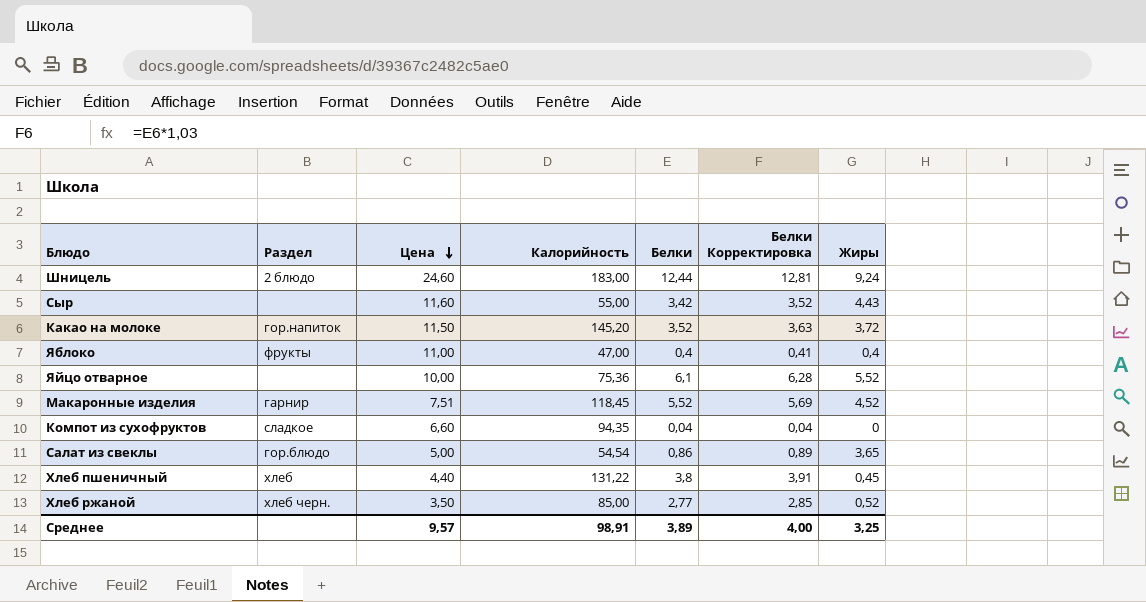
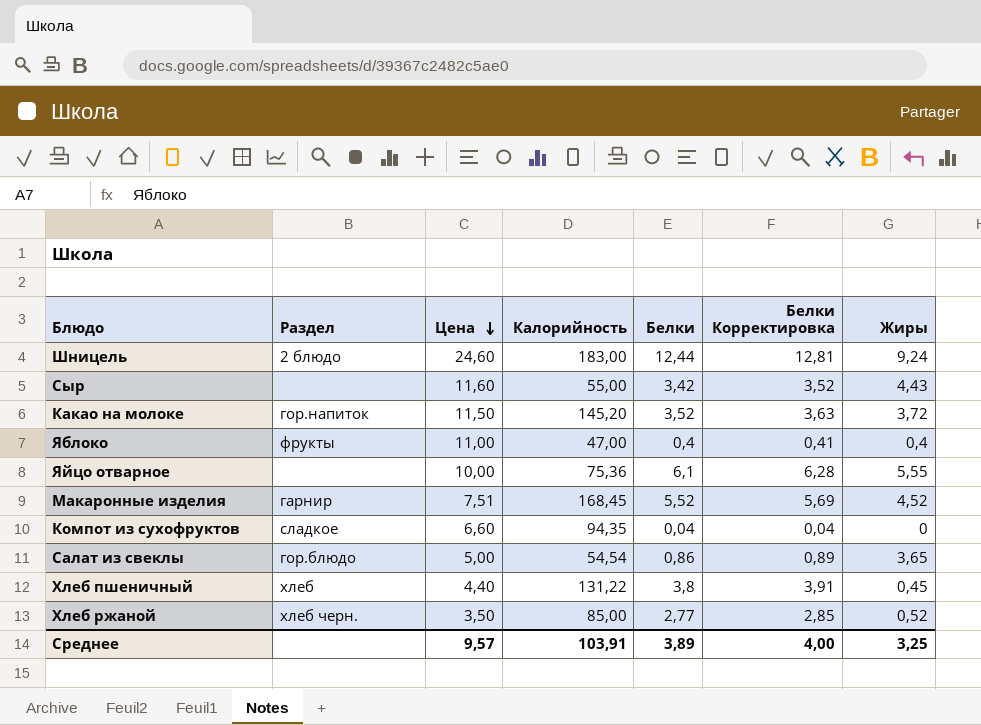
Яйцо отварное | Жиры: 5,52 -> 5,55
Макаронные изделия | Калорийность: 118,45 -> 168,45
Среднее | Калорийность: 98,91 -> 103,91

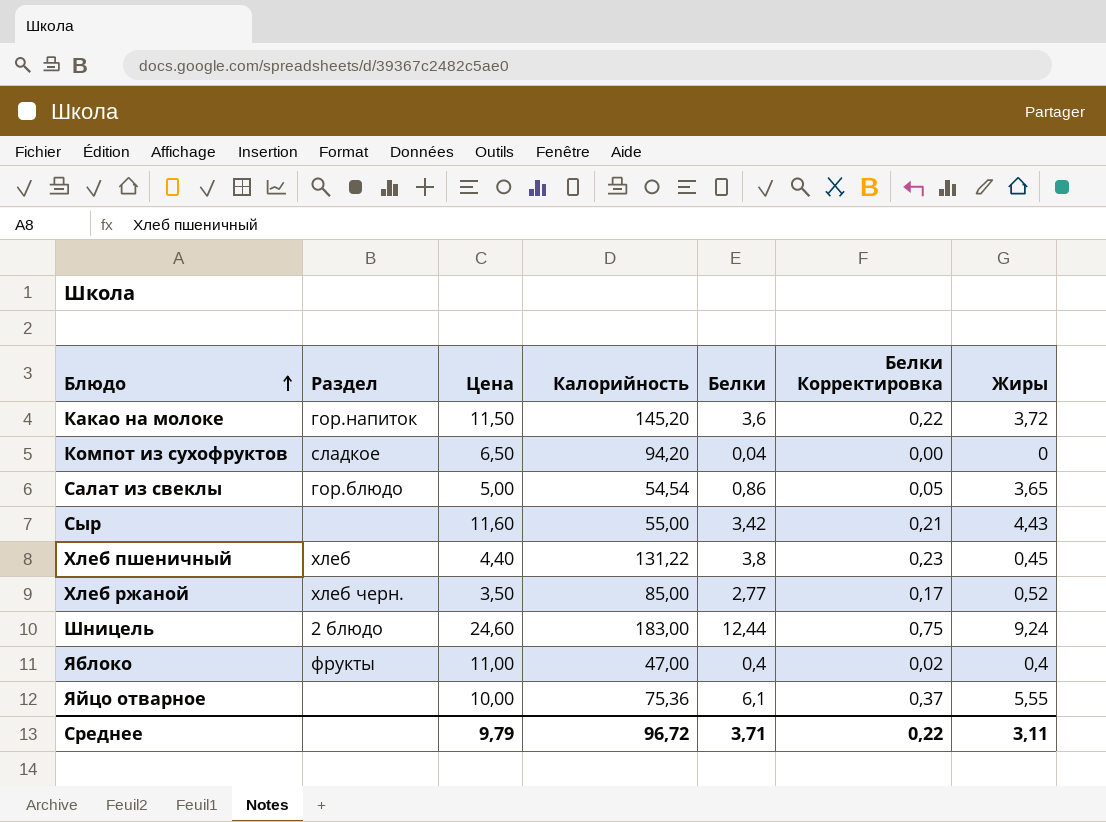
row order: Цена descending -> Блюдо ascending
column Белки Корректировка | formula: [Белки] * 1,03 -> [Белки] * 0,06
row Макаронные изделия: гарнир | 7,51 | 168,45 | 5,52 | 5,69 | 4,52 -> none
Какао на молоке | Белки: 3,52 -> 3,6
Компот из сухофруктов | Цена: 6,60 -> 6,50
Компот из сухофруктов | Калорийность: 94,35 -> 94,20
Среднее | Цена: 9,57 -> 9,79
Среднее | Калорийность: 103,91 -> 96,72
Среднее | Белки: 3,89 -> 3,71
Среднее | Белки Корректировка: 4,00 -> 0,22
Среднее | Жиры: 3,25 -> 3,11

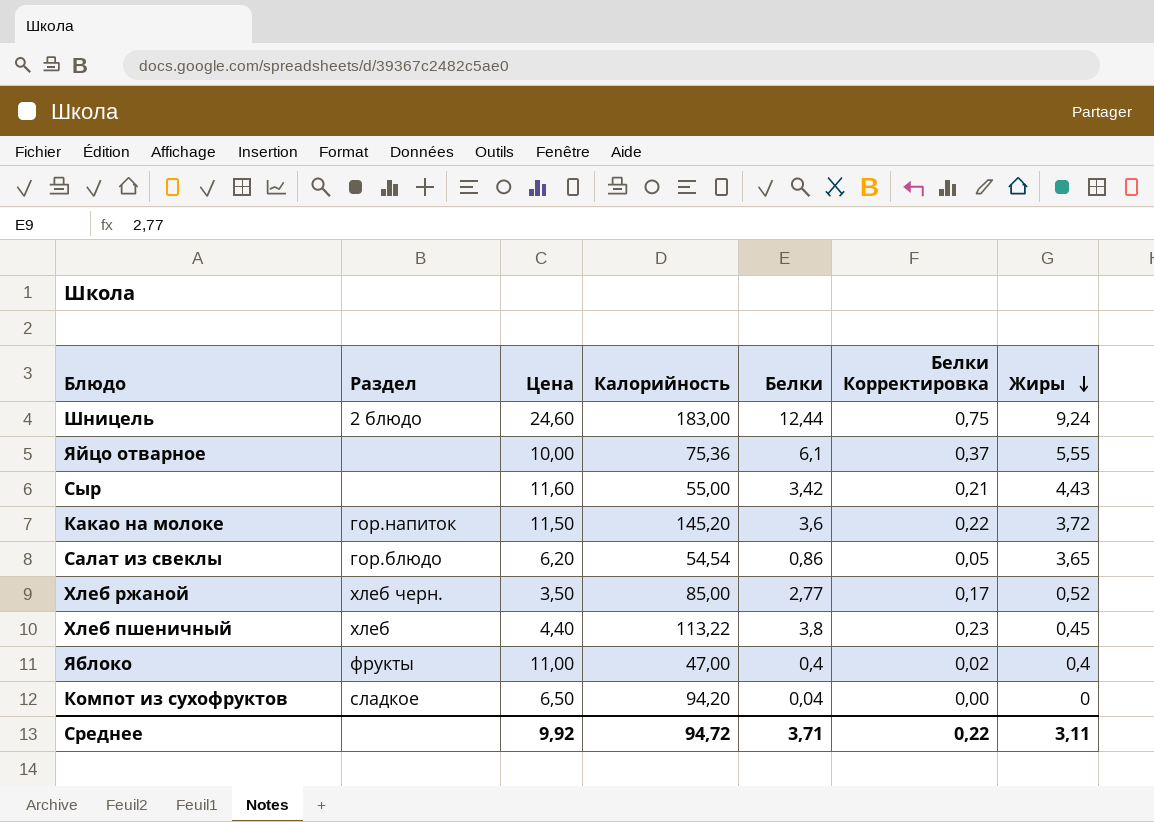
row order: Блюдо ascending -> Жиры descending
Салат из свеклы | Цена: 5,00 -> 6,20
Хлеб пшеничный | Калорийность: 131,22 -> 113,22
Среднее | Цена: 9,79 -> 9,92
Среднее | Калорийность: 96,72 -> 94,72

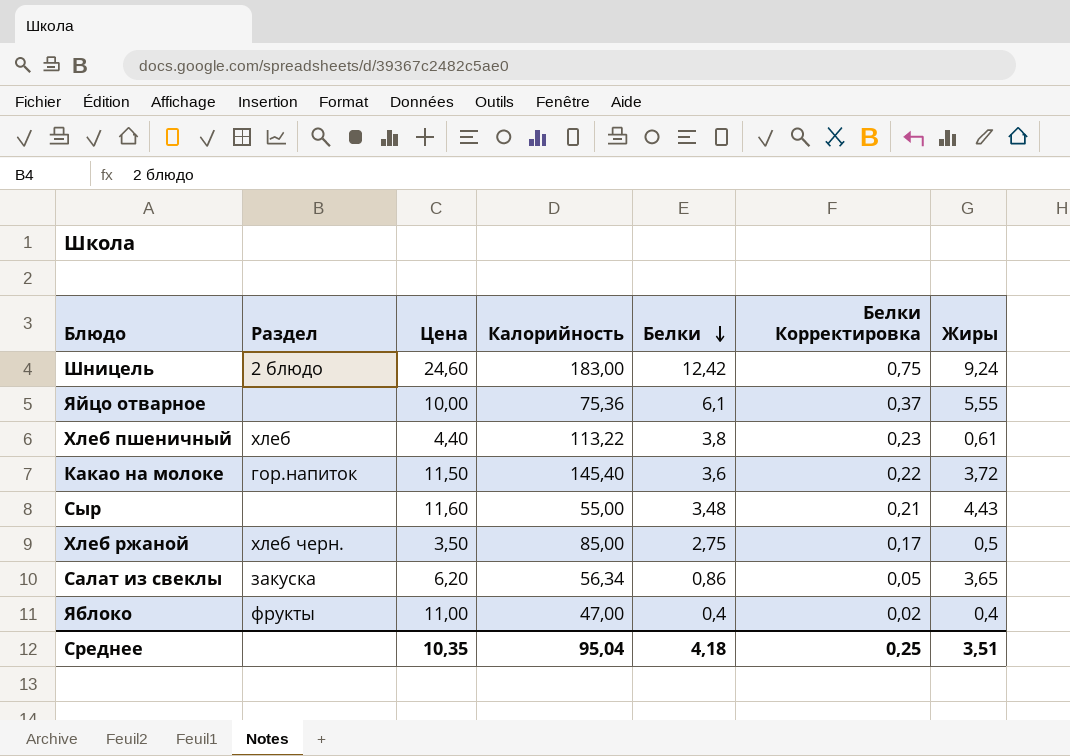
row order: Жиры descending -> Белки descending
row Компот из сухофруктов: сладкое | 6,50 | 94,20 | 0,04 | 0,00 | 0 -> none
Шницель | Белки: 12,44 -> 12,42
Хлеб пшеничный | Жиры: 0,45 -> 0,61
Какао на молоке | Калорийность: 145,20 -> 145,40
Сыр | Белки: 3,42 -> 3,48
Хлеб ржаной | Белки: 2,77 -> 2,75
Хлеб ржаной | Жиры: 0,52 -> 0,5
Салат из свеклы | Раздел: гор.блюдо -> закуска
Салат из свеклы | Калорийность: 54,54 -> 56,34
Среднее | Цена: 9,92 -> 10,35
Среднее | Калорийность: 94,72 -> 95,04
Среднее | Белки: 3,71 -> 4,18
Среднее | Белки Корректировка: 0,22 -> 0,25
Среднее | Жиры: 3,11 -> 3,51

